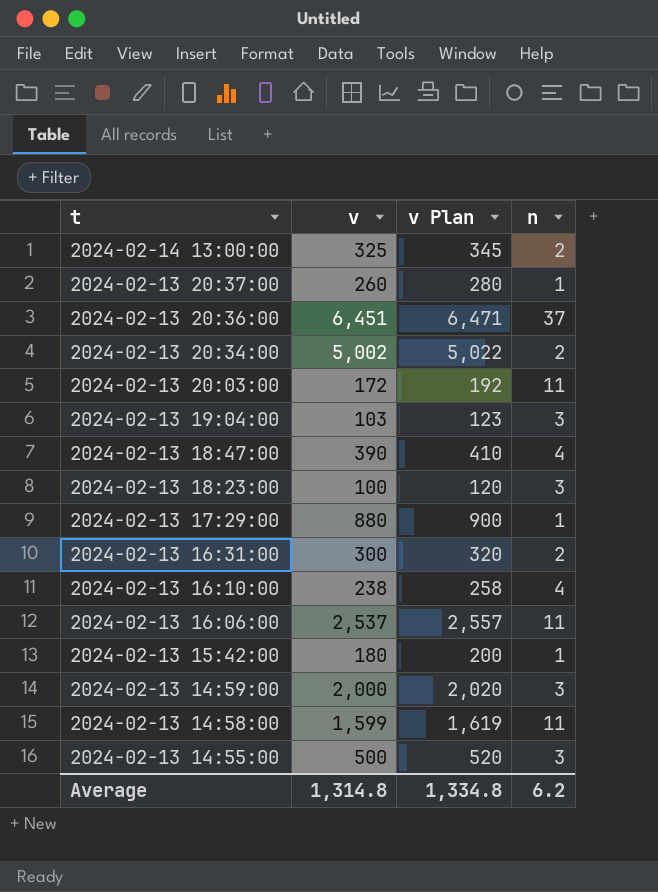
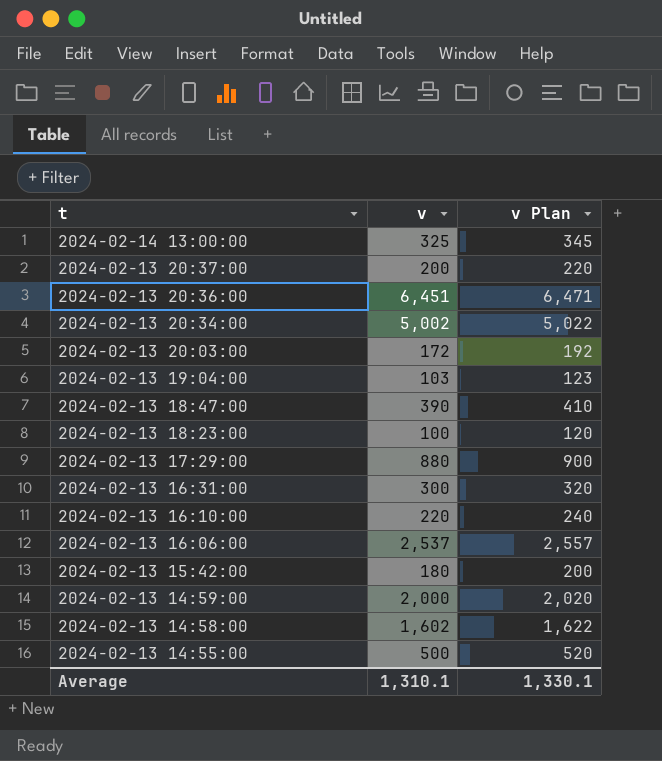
column n | position: 4 -> none
2024-02-13 20:37:00 | v: 260 -> 200
2024-02-13 20:37:00 | v Plan: 280 -> 220
2024-02-13 16:10:00 | v: 238 -> 220
2024-02-13 16:10:00 | v Plan: 258 -> 240
2024-02-13 14:58:00 | v: 1,599 -> 1,602
2024-02-13 14:58:00 | v Plan: 1,619 -> 1,622
Average | v: 1,314.8 -> 1,310.1
Average | v Plan: 1,334.8 -> 1,330.1

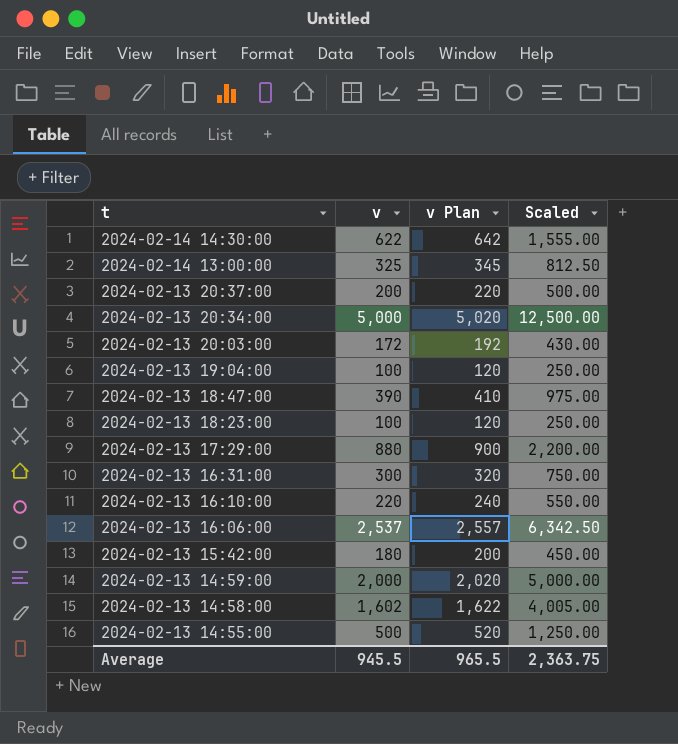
column Scaled | formula: none -> [v] * 2.5
row 2024-02-13 20:36:00: 6,451 | 6,471 -> none
row 2024-02-14 14:30:00: none -> 622 | 642 | 1,555.00
2024-02-13 20:34:00 | v: 5,002 -> 5,000
2024-02-13 20:34:00 | v Plan: 5,022 -> 5,020
2024-02-13 19:04:00 | v: 103 -> 100
2024-02-13 19:04:00 | v Plan: 123 -> 120
Average | v: 1,310.1 -> 945.5
Average | v Plan: 1,330.1 -> 965.5

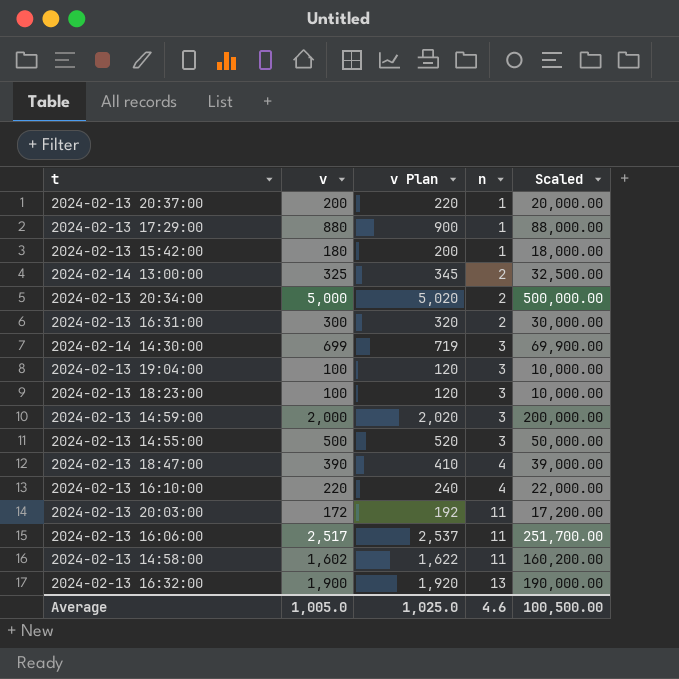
row order: t descending -> n ascending
column n | position: none -> 4
column Scaled | formula: [v] * 2.5 -> [v] * 100
2024-02-14 14:30:00 | v: 622 -> 699
2024-02-14 14:30:00 | v Plan: 642 -> 719
2024-02-13 16:06:00 | v: 2,537 -> 2,517
2024-02-13 16:06:00 | v Plan: 2,557 -> 2,537
row 2024-02-13 16:32:00: none -> 1,900 | 1,920 | 13 | 190,000.00
Average | v: 945.5 -> 1,005.0
Average | v Plan: 965.5 -> 1,025.0
Average | Scaled: 2,363.75 -> 100,500.00

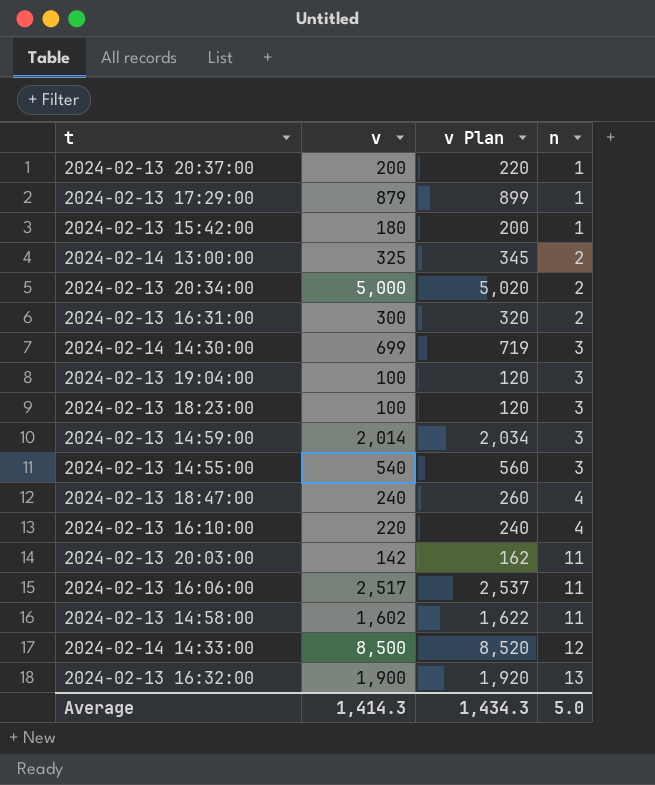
column Scaled | formula: [v] * 100 -> none
2024-02-13 17:29:00 | v: 880 -> 879
2024-02-13 17:29:00 | v Plan: 900 -> 899
2024-02-13 14:59:00 | v: 2,000 -> 2,014
2024-02-13 14:59:00 | v Plan: 2,020 -> 2,034
2024-02-13 14:55:00 | v: 500 -> 540
2024-02-13 14:55:00 | v Plan: 520 -> 560
2024-02-13 18:47:00 | v: 390 -> 240
2024-02-13 18:47:00 | v Plan: 410 -> 260
2024-02-13 20:03:00 | v: 172 -> 142
2024-02-13 20:03:00 | v Plan: 192 -> 162
row 2024-02-14 14:33:00: none -> 8,500 | 8,520 | 12
Average | v: 1,005.0 -> 1,414.3
Average | v Plan: 1,025.0 -> 1,434.3
Average | n: 4.6 -> 5.0

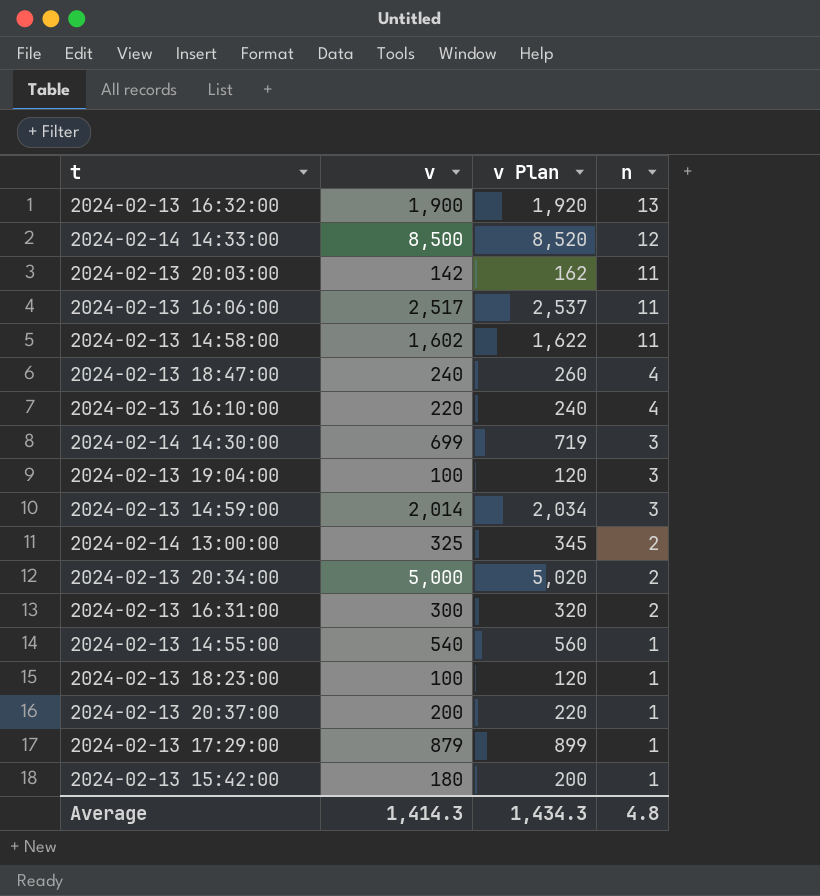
row order: n ascending -> n descending
2024-02-13 14:55:00 | n: 3 -> 1
2024-02-13 18:23:00 | n: 3 -> 1
Average | n: 5.0 -> 4.8

